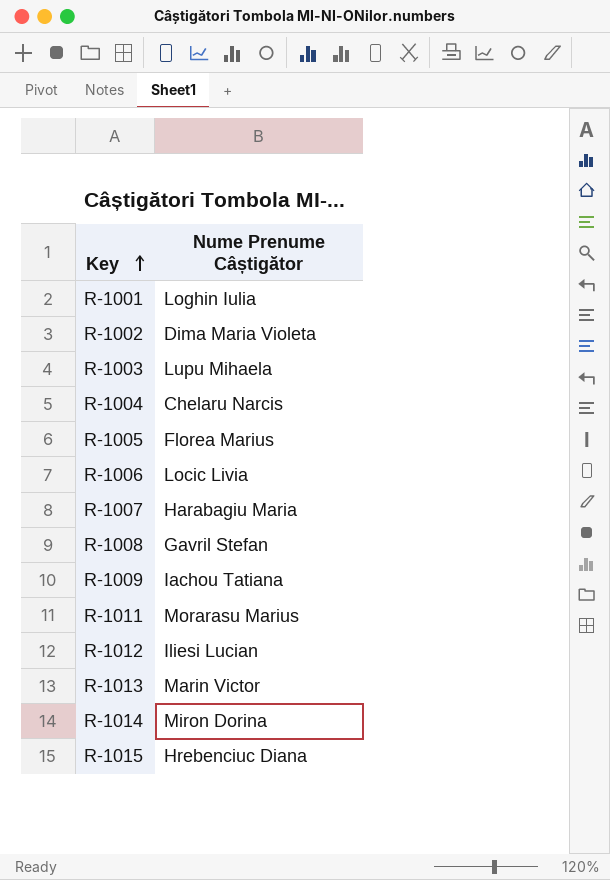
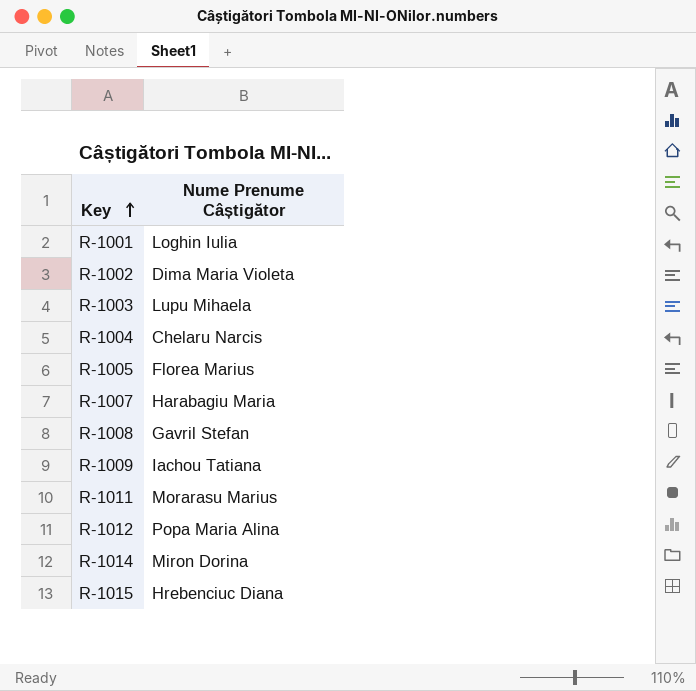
row R-1006: Locic Livia -> none
row R-1013: Marin Victor -> none
R-1012 | Nume Prenume Câștigător: Iliesi Lucian -> Popa Maria Alina

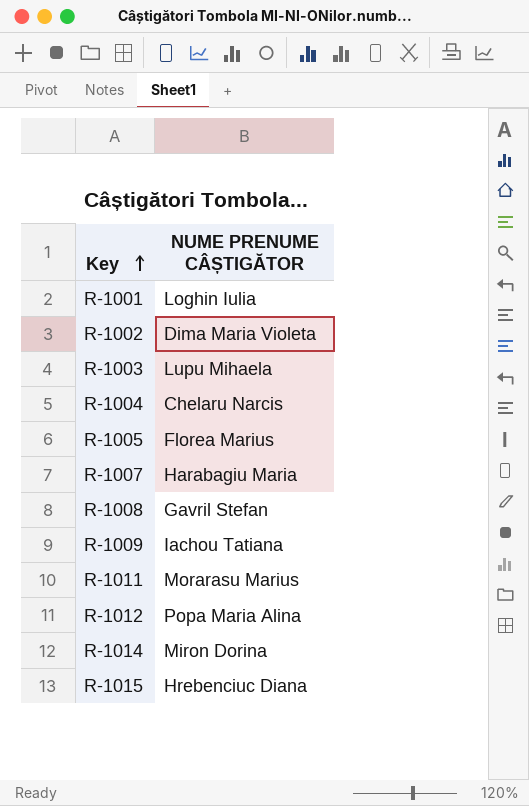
column name: Nume Prenume Câștigător -> NUME PRENUME CÂȘTIGĂTOR

